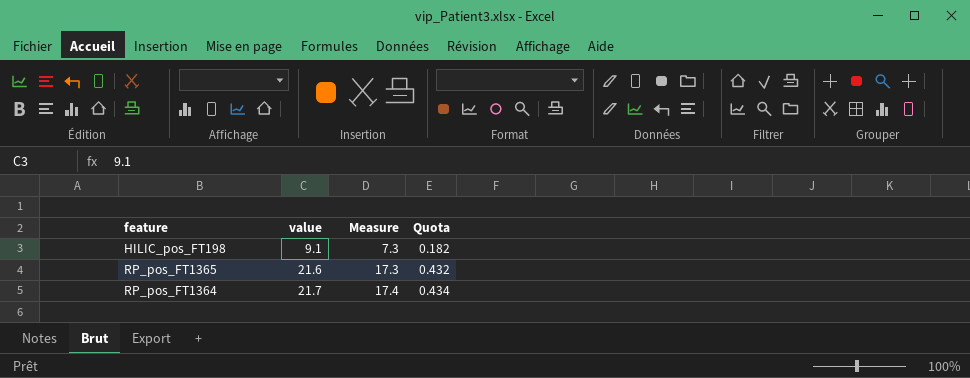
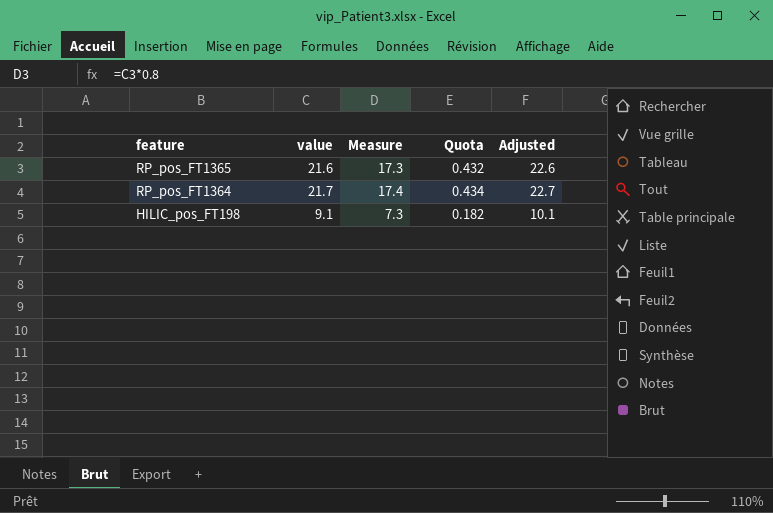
row order: value ascending -> feature descending
column Adjusted | formula: none -> [value] + 1

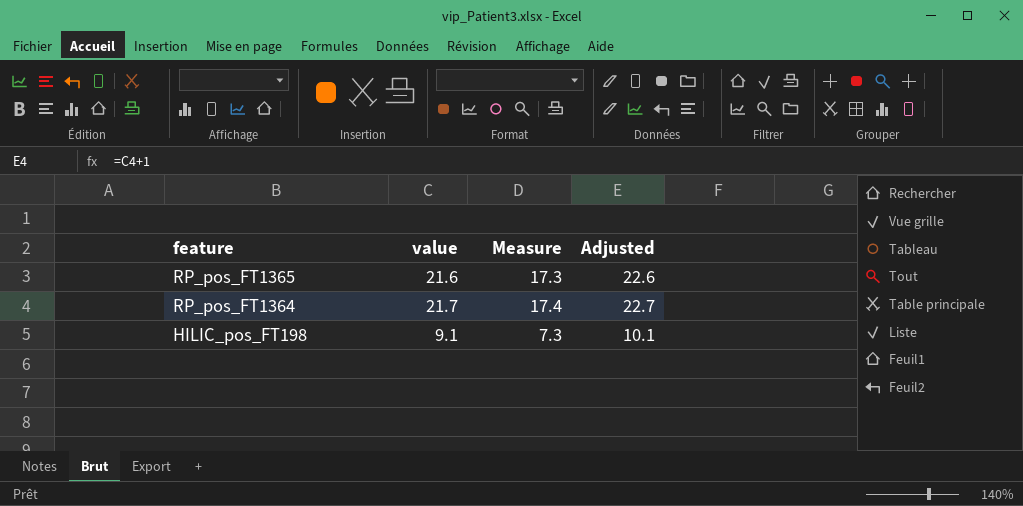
column Quota | formula: [value] * 0.02 -> none

